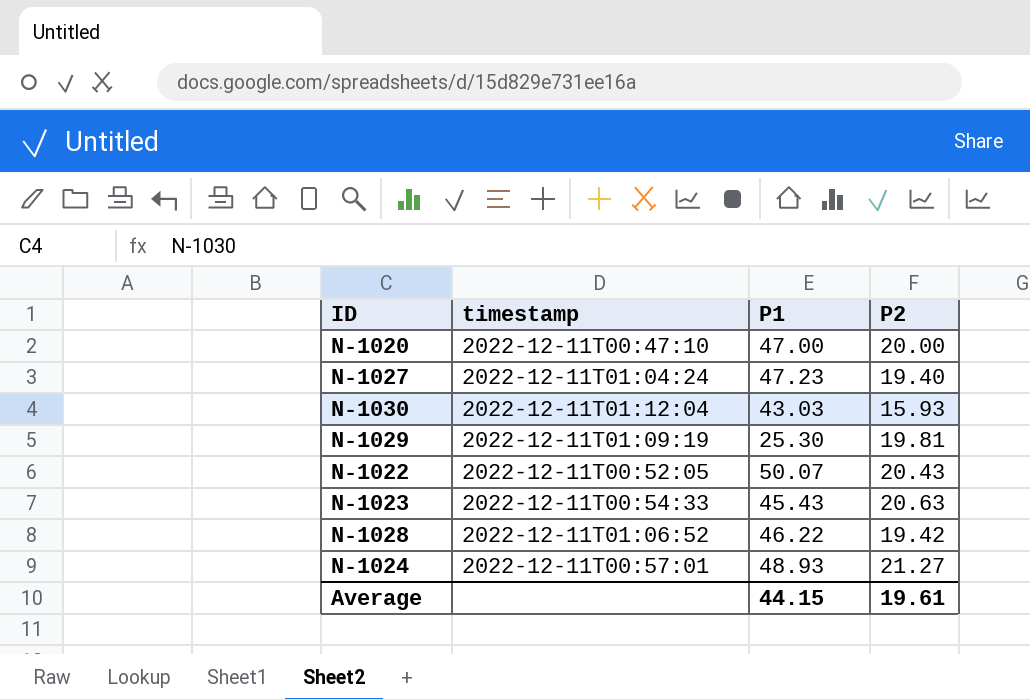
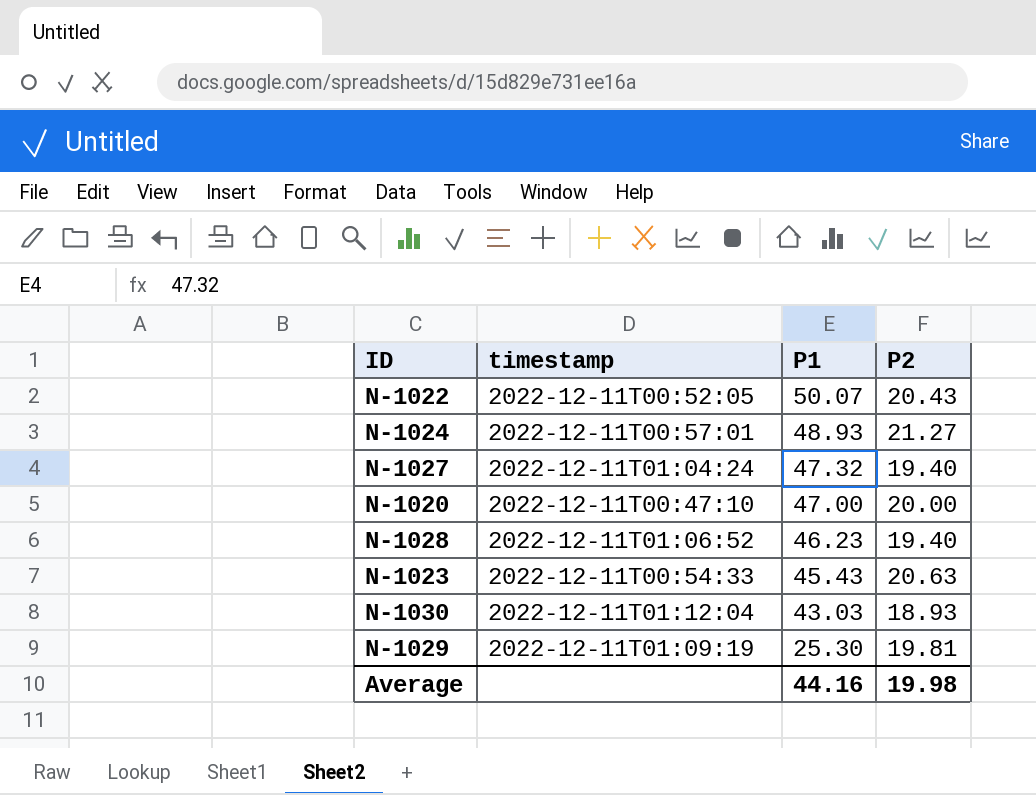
row order: none -> P1 descending
N-1027 | P1: 47.23 -> 47.32
N-1028 | P1: 46.22 -> 46.23
N-1028 | P2: 19.42 -> 19.40
N-1030 | P2: 15.93 -> 18.93
Average | P1: 44.15 -> 44.16
Average | P2: 19.61 -> 19.98

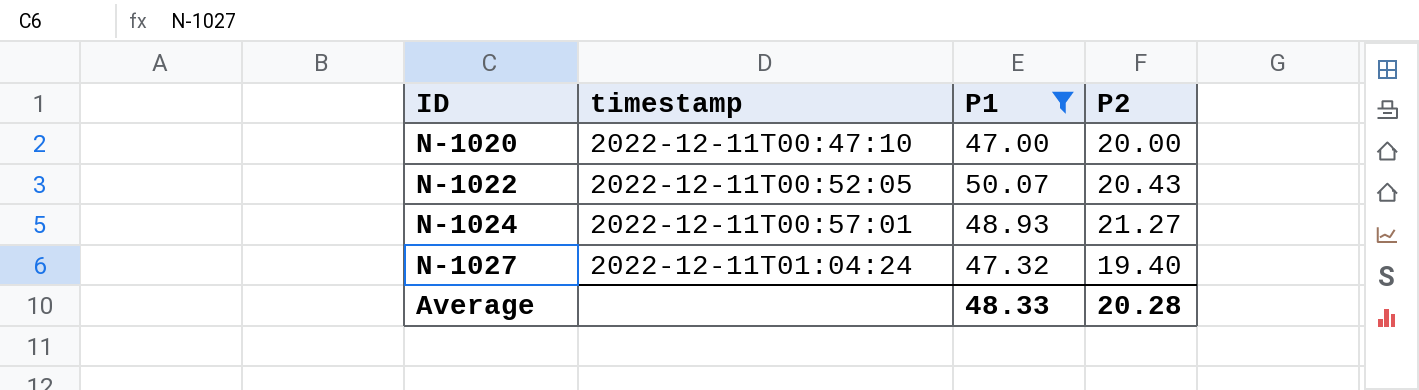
filter: none -> P1 >= 47.00
row order: P1 descending -> ID ascending
Average | P1: 44.16 -> 48.33
Average | P2: 19.98 -> 20.28

